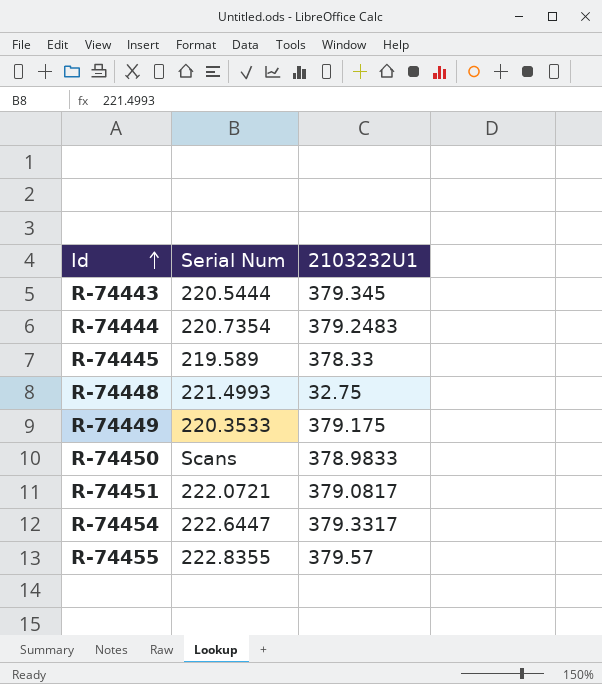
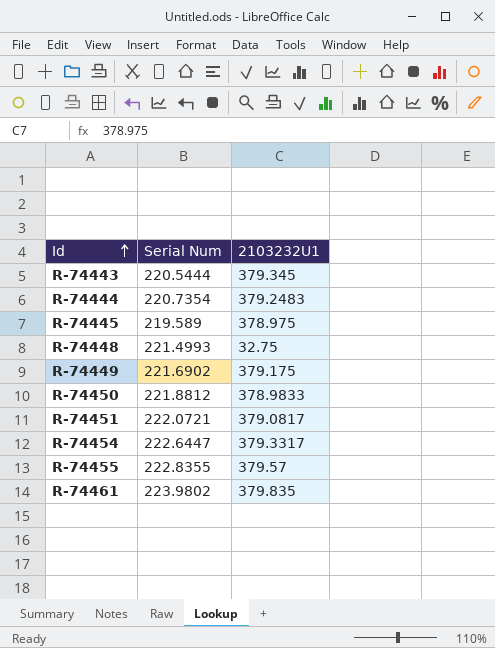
R-74445 | 2103232U1: 378.33 -> 378.975
R-74449 | Serial Num: 220.3533 -> 221.6902
R-74450 | Serial Num: Scans -> 221.8812
row R-74461: none -> 223.9802 | 379.835

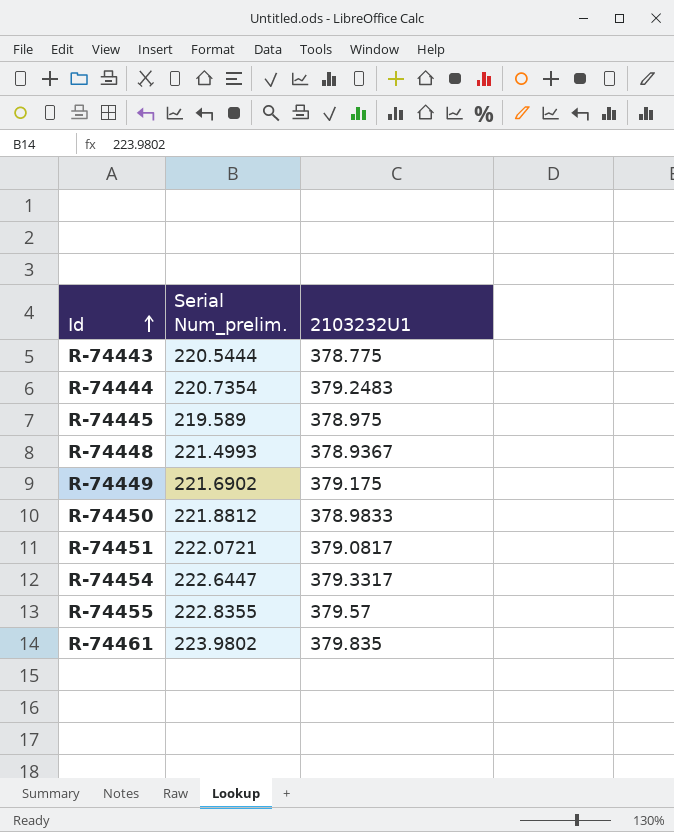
column name: Serial Num -> Serial Num_prelim.
R-74443 | 2103232U1: 379.345 -> 378.775
R-74448 | 2103232U1: 32.75 -> 378.9367

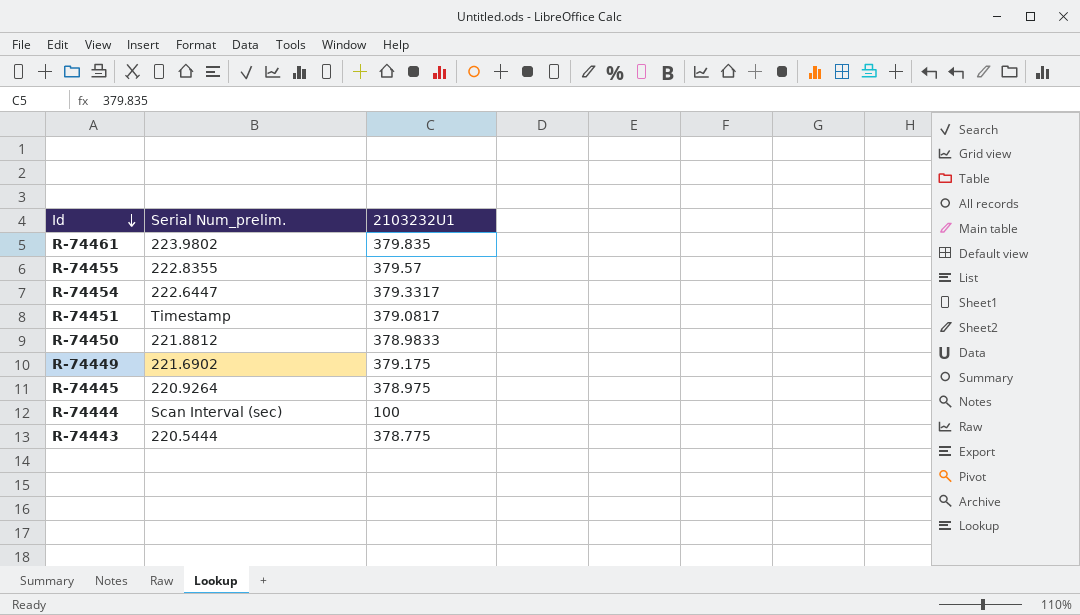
row order: Id ascending -> Id descending
row R-74448: 221.4993 | 378.9367 -> none
R-74451 | Serial Num_prelim.: 222.0721 -> Timestamp
R-74445 | Serial Num_prelim.: 219.589 -> 220.9264
R-74444 | Serial Num_prelim.: 220.7354 -> Scan Interval (sec)
R-74444 | 2103232U1: 379.2483 -> 100

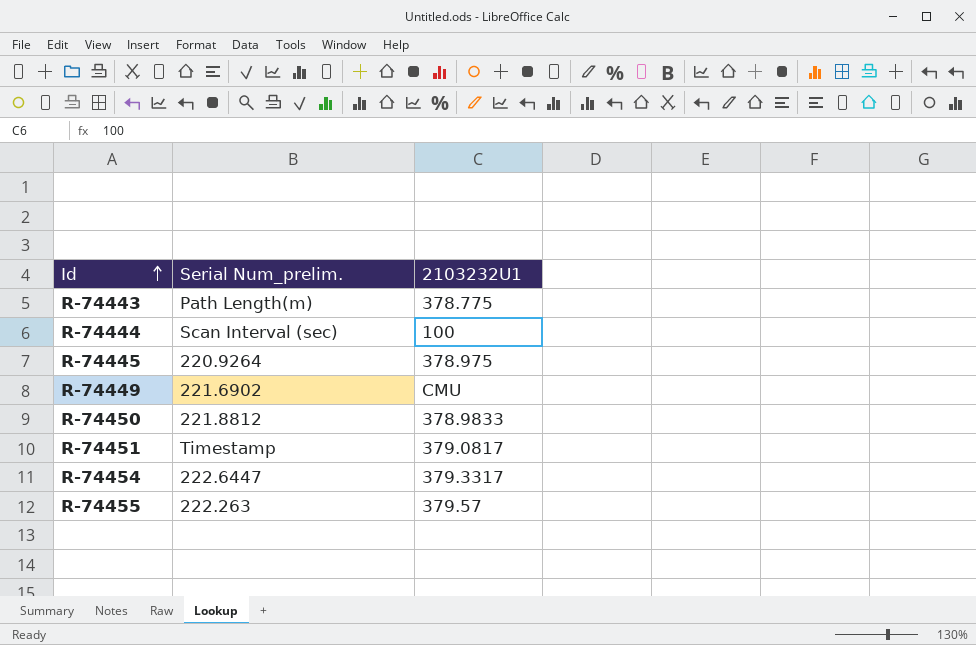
row order: Id descending -> Id ascending
row R-74461: 223.9802 | 379.835 -> none
R-74443 | Serial Num_prelim.: 220.5444 -> Path Length(m)
R-74449 | 2103232U1: 379.175 -> CMU
R-74455 | Serial Num_prelim.: 222.8355 -> 222.263

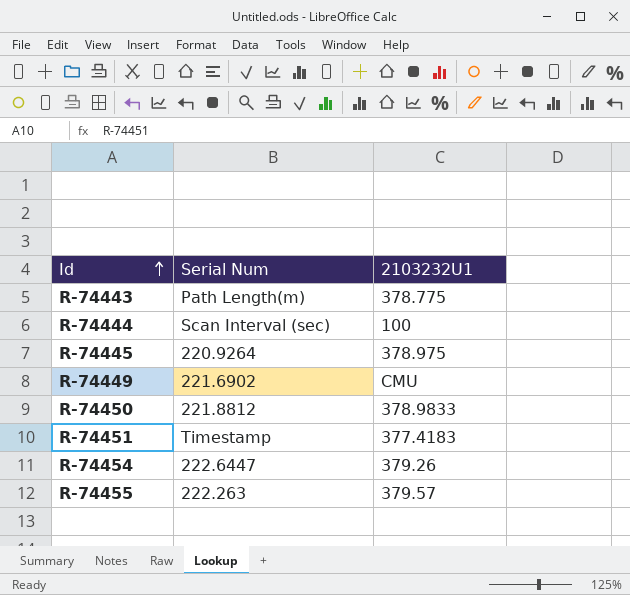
column name: Serial Num_prelim. -> Serial Num
R-74451 | 2103232U1: 379.0817 -> 377.4183
R-74454 | 2103232U1: 379.3317 -> 379.26

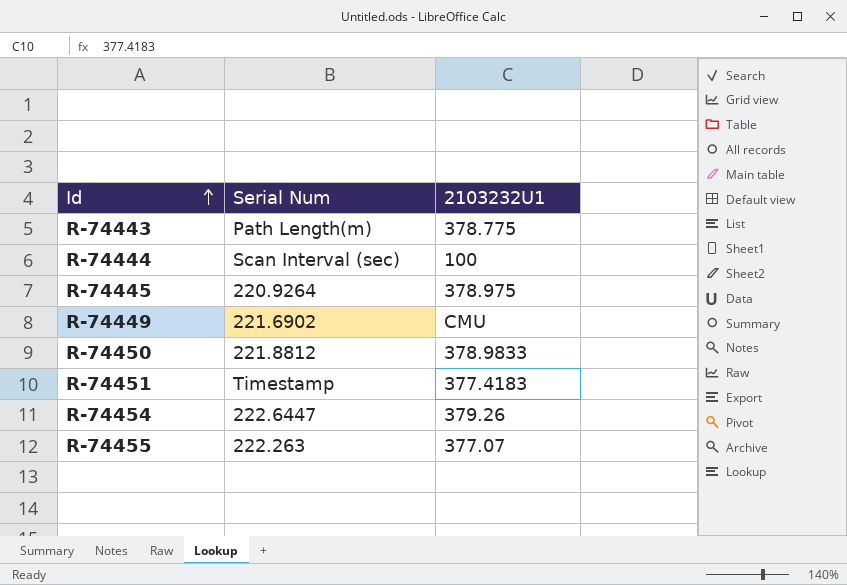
R-74455 | 2103232U1: 379.57 -> 377.07

